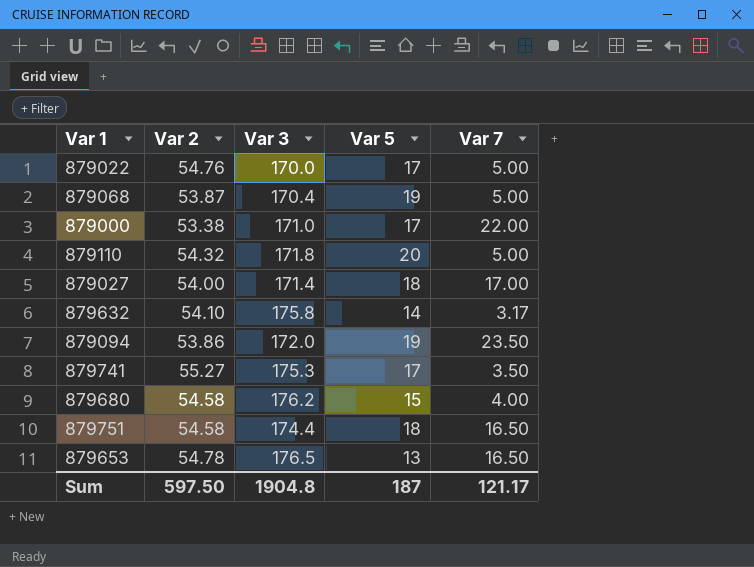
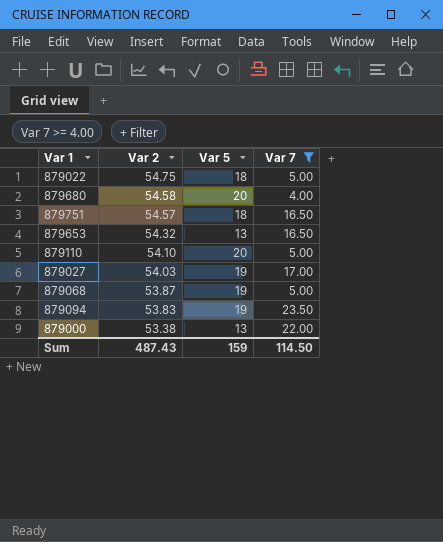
filter: none -> Var 7 >= 4.00
row order: none -> Var 2 descending
column Var 3 | position: 3 -> none
879022 | Var 2: 54.76 -> 54.75
879022 | Var 5: 17 -> 18
879680 | Var 5: 15 -> 20
879751 | Var 2: 54.58 -> 54.57
879653 | Var 2: 54.78 -> 54.32
879110 | Var 2: 54.32 -> 54.10
879027 | Var 2: 54.00 -> 54.03
879027 | Var 5: 18 -> 19
879094 | Var 2: 53.86 -> 53.83
879000 | Var 5: 17 -> 13
Sum | Var 2: 597.50 -> 487.43
Sum | Var 5: 187 -> 159
Sum | Var 7: 121.17 -> 114.50

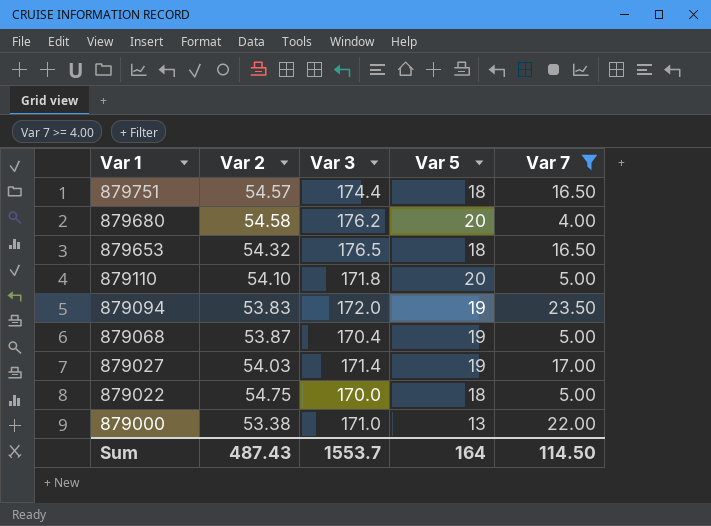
row order: Var 2 descending -> Var 1 descending
column Var 3 | position: none -> 3
879653 | Var 5: 13 -> 18
Sum | Var 5: 159 -> 164

